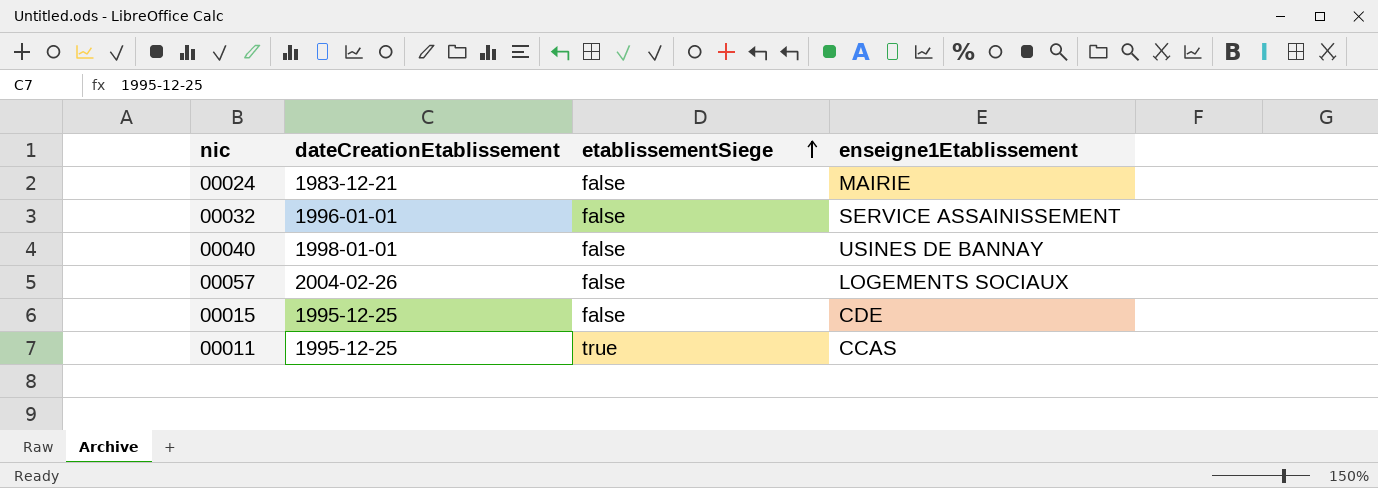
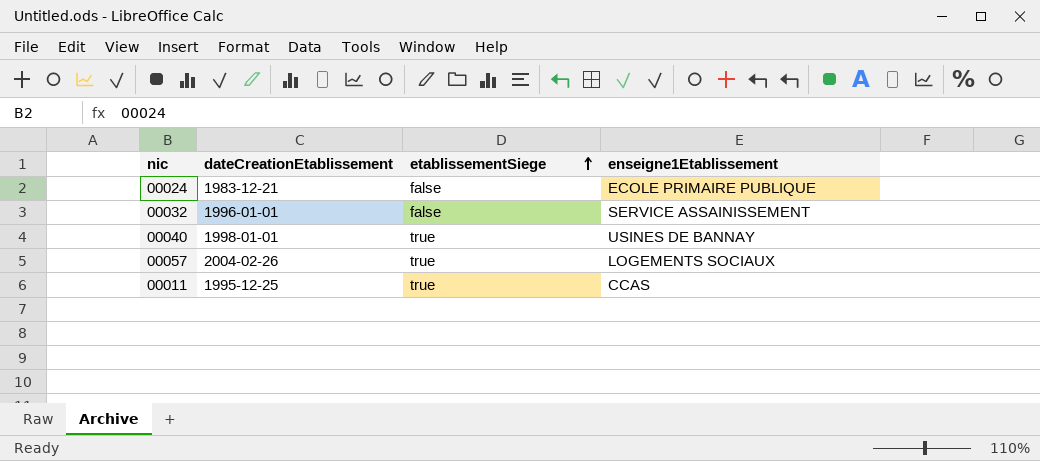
row 00015: 1995-12-25 | false | CDE -> none
00024 | enseigne1Etablissement: MAIRIE -> ECOLE PRIMAIRE PUBLIQUE
00040 | etablissementSiege: false -> true
00057 | etablissementSiege: false -> true

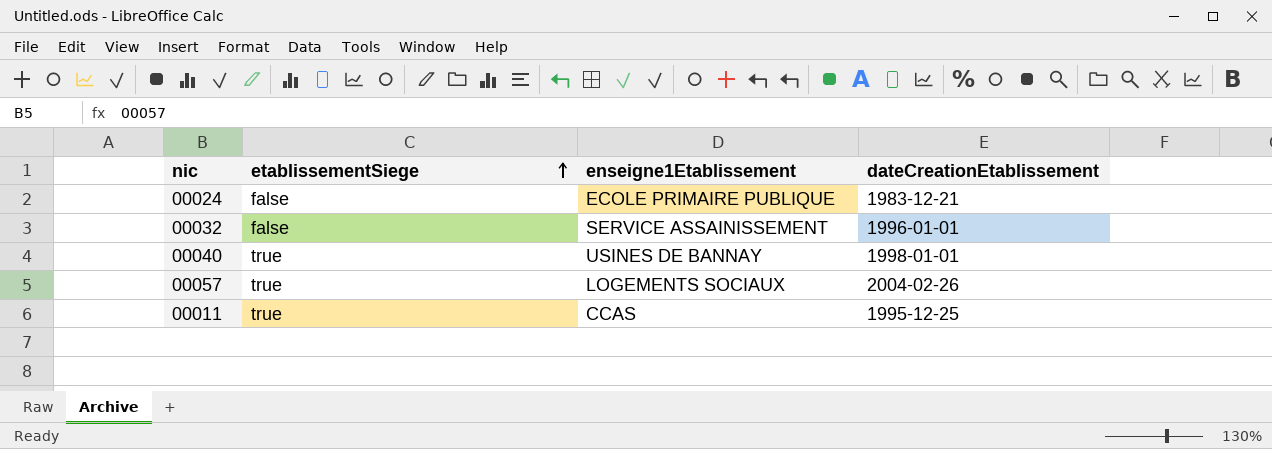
column dateCreationEtablissement | position: 2 -> 4

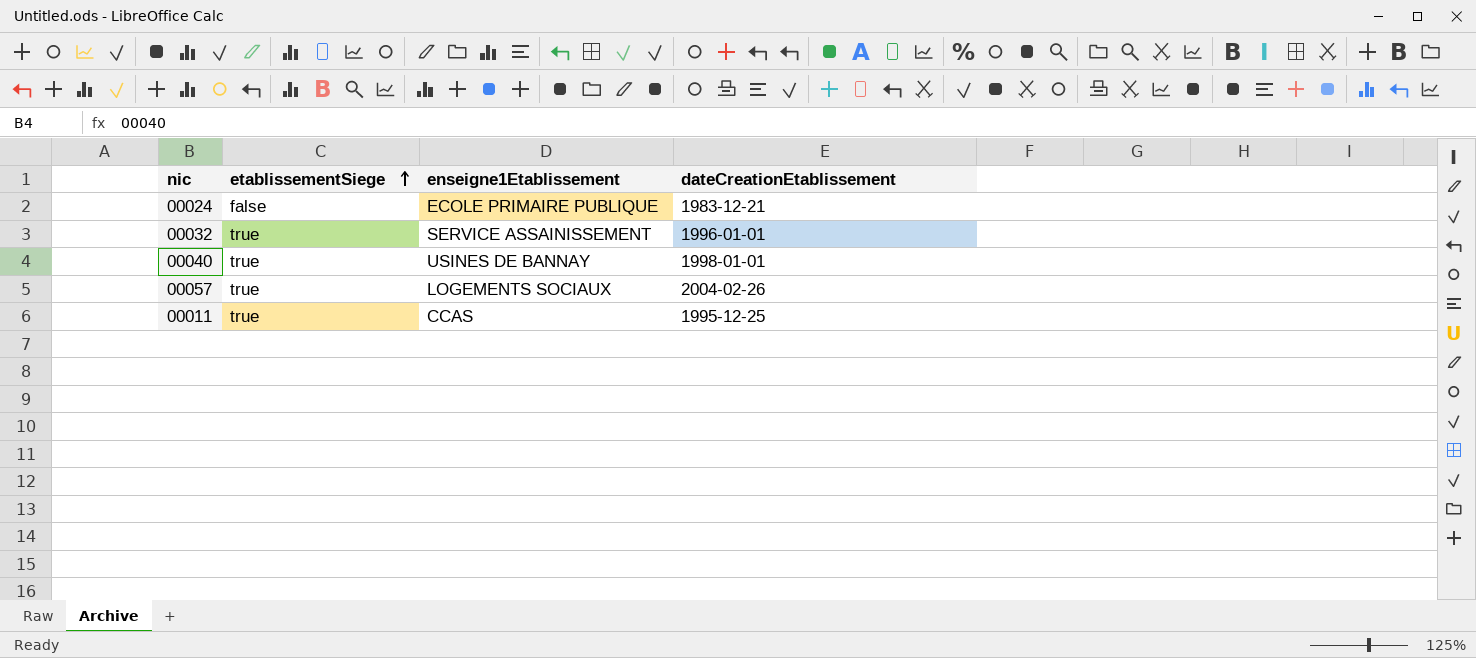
00032 | etablissementSiege: false -> true

